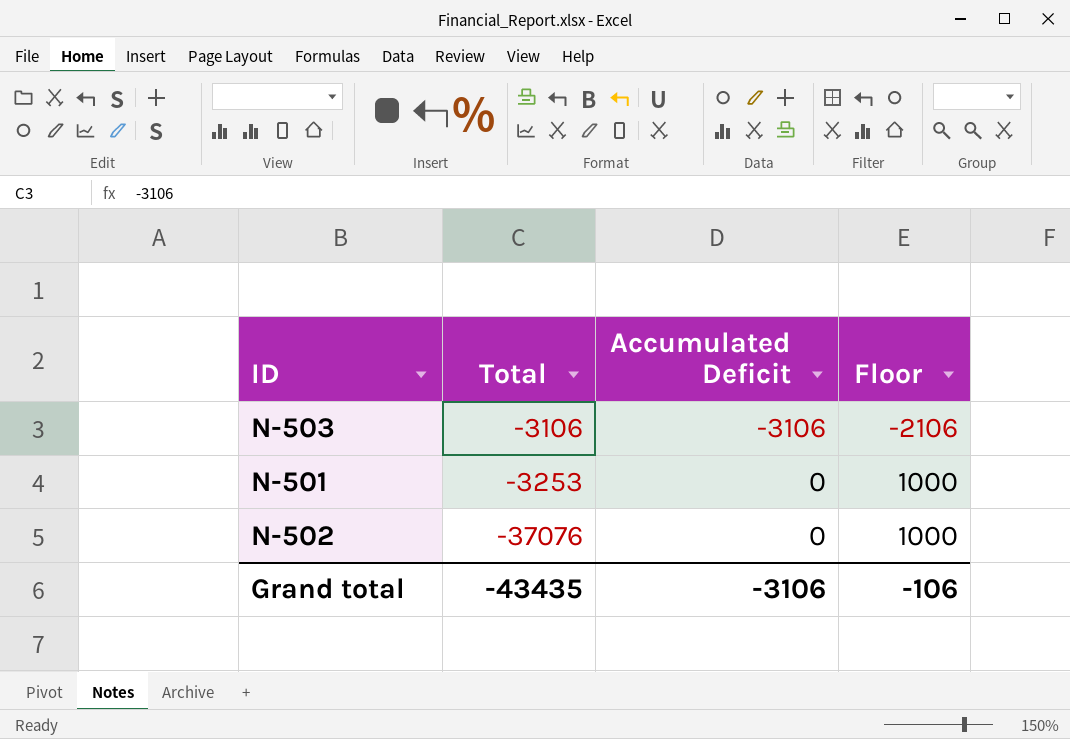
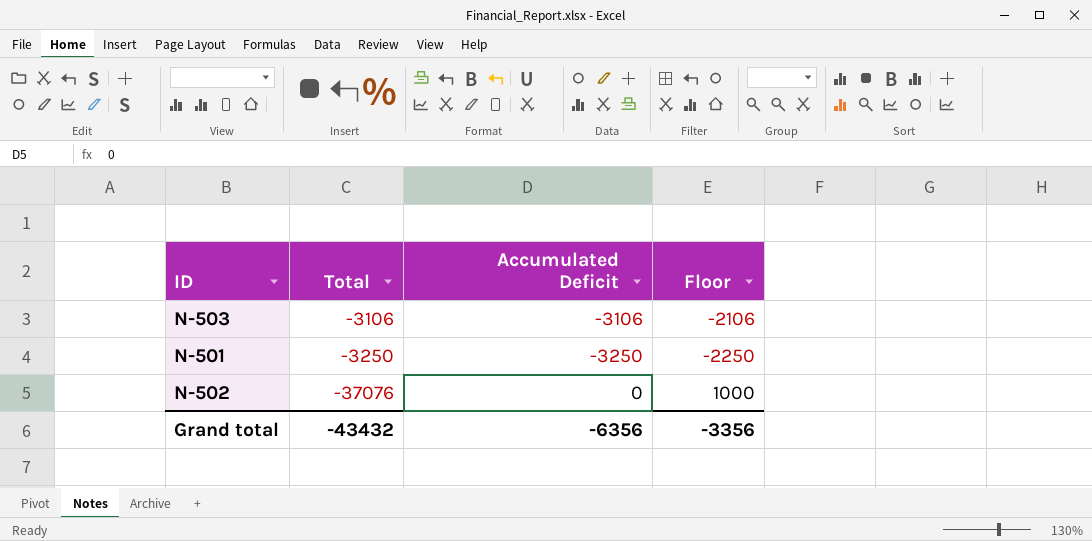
N-501 | Total: -3253 -> -3250
N-501 | Accumulated Deficit: 0 -> -3250
N-501 | Floor: 1000 -> -2250
Grand total | Total: -43435 -> -43432
Grand total | Accumulated Deficit: -3106 -> -6356
Grand total | Floor: -106 -> -3356

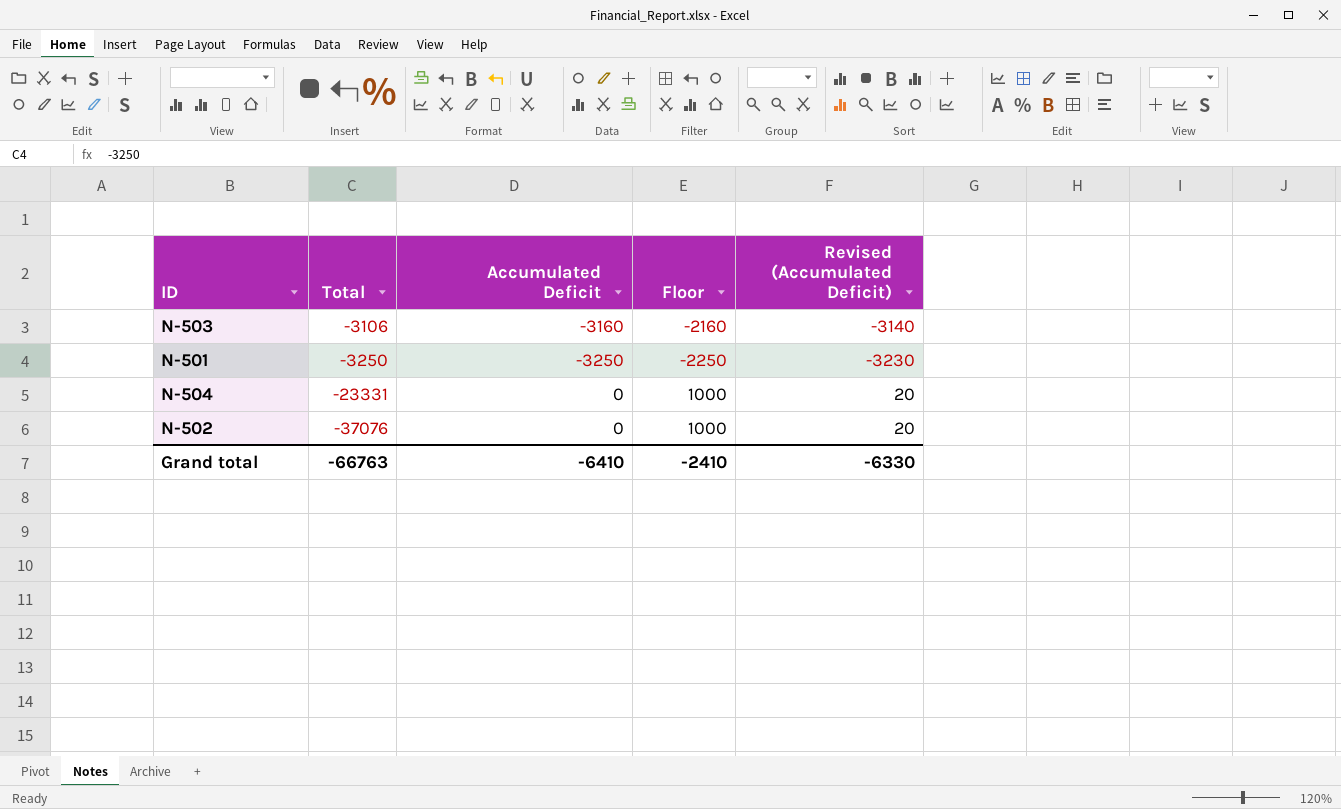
column Revised (Accumulated Deficit) | formula: none -> [Accumulated Deficit] + 20
N-503 | Accumulated Deficit: -3106 -> -3160
N-503 | Floor: -2106 -> -2160
row N-504: none -> -23331 | 0 | 1000 | 20
Grand total | Total: -43432 -> -66763
Grand total | Accumulated Deficit: -6356 -> -6410
Grand total | Floor: -3356 -> -2410

